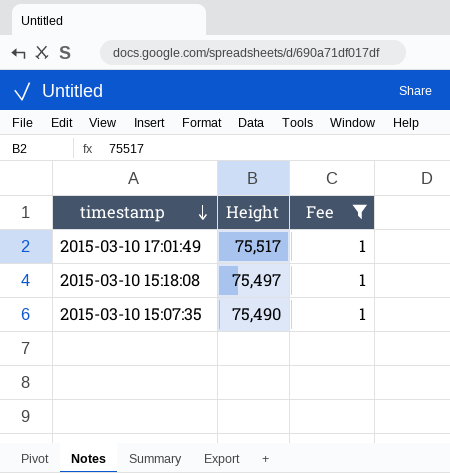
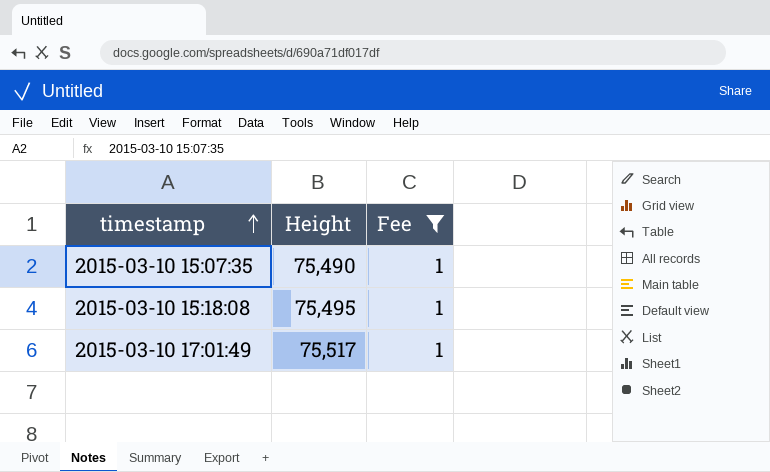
row order: timestamp descending -> timestamp ascending
2015-03-10 15:18:08 | Height: 75,497 -> 75,495

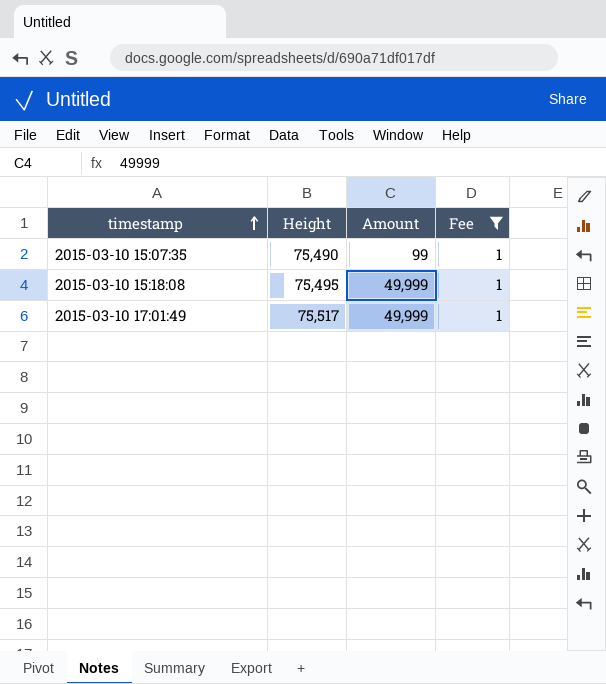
column Amount | position: none -> 3

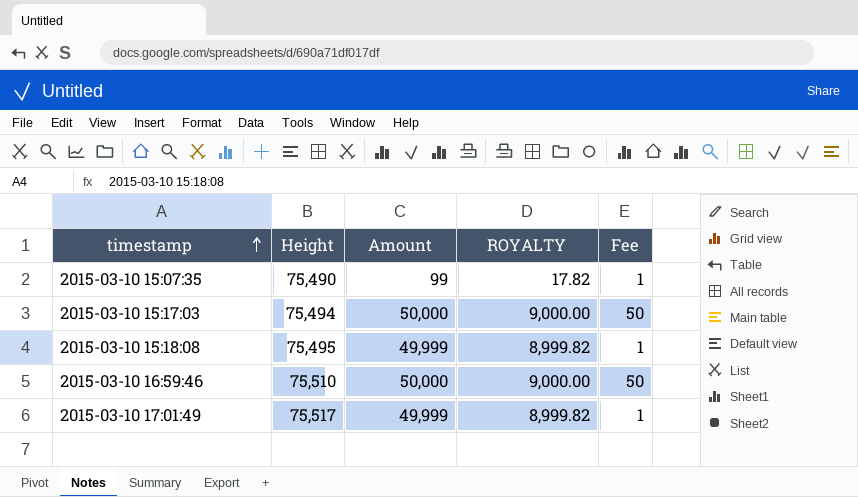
filter: Fee = 1 -> none
column ROYALTY | formula: none -> [Amount] * 0.18

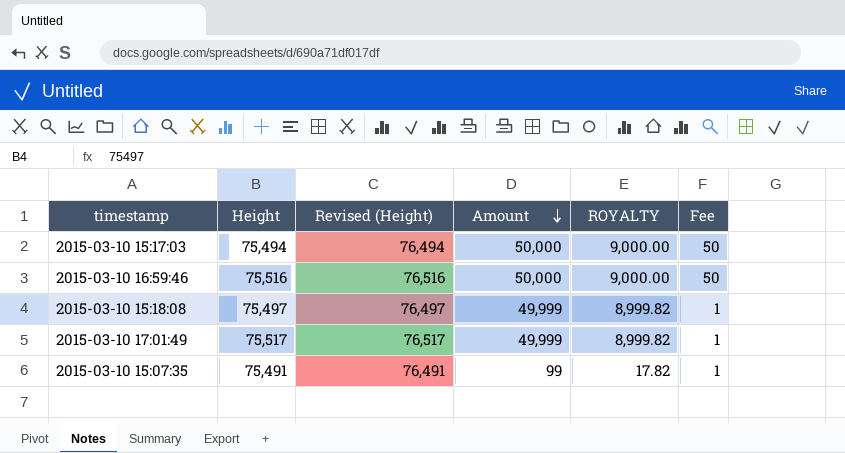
row order: timestamp ascending -> Amount descending
column Revised (Height) | formula: none -> [Height] + 1000
2015-03-10 16:59:46 | Height: 75,510 -> 75,516
2015-03-10 15:18:08 | Height: 75,495 -> 75,497
2015-03-10 15:07:35 | Height: 75,490 -> 75,491

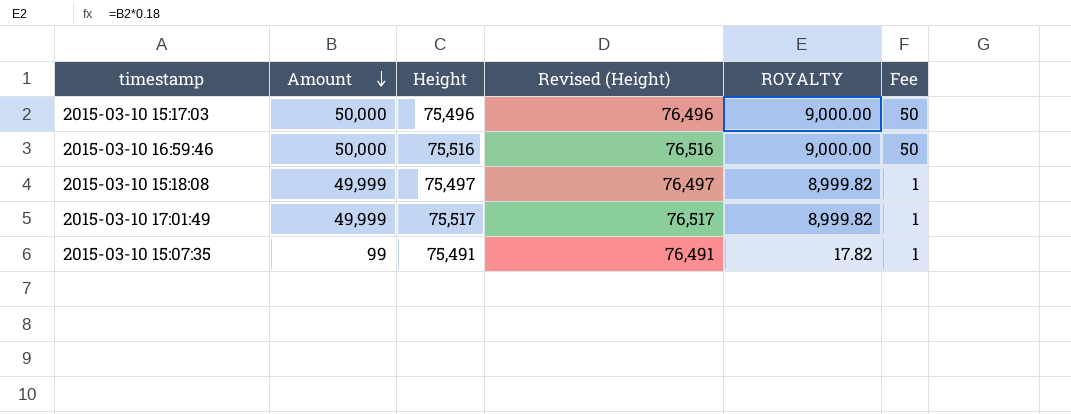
column Amount | position: 4 -> 2
2015-03-10 15:17:03 | Height: 75,494 -> 75,496
2015-03-10 15:17:03 | Revised (Height): 76,494 -> 76,496

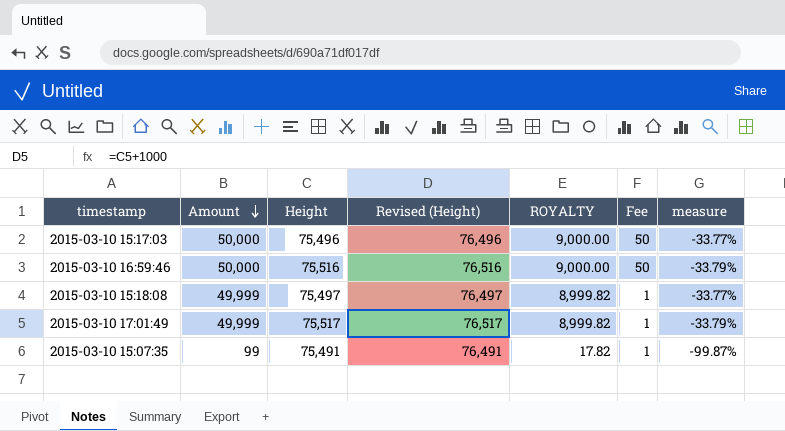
column measure | formula: none -> ([Amount] - [Height]) / [Height]

